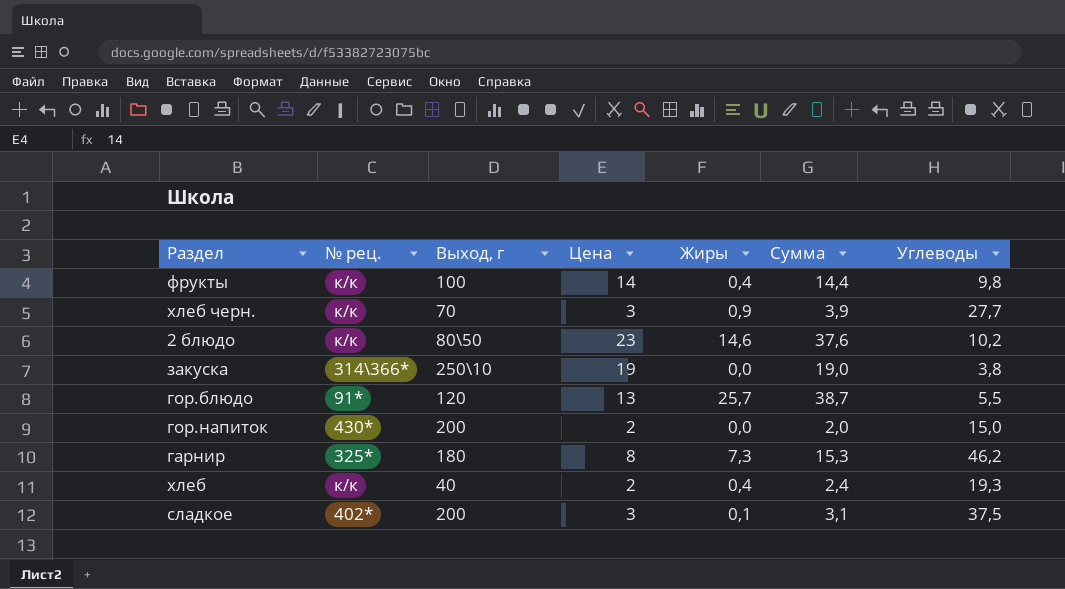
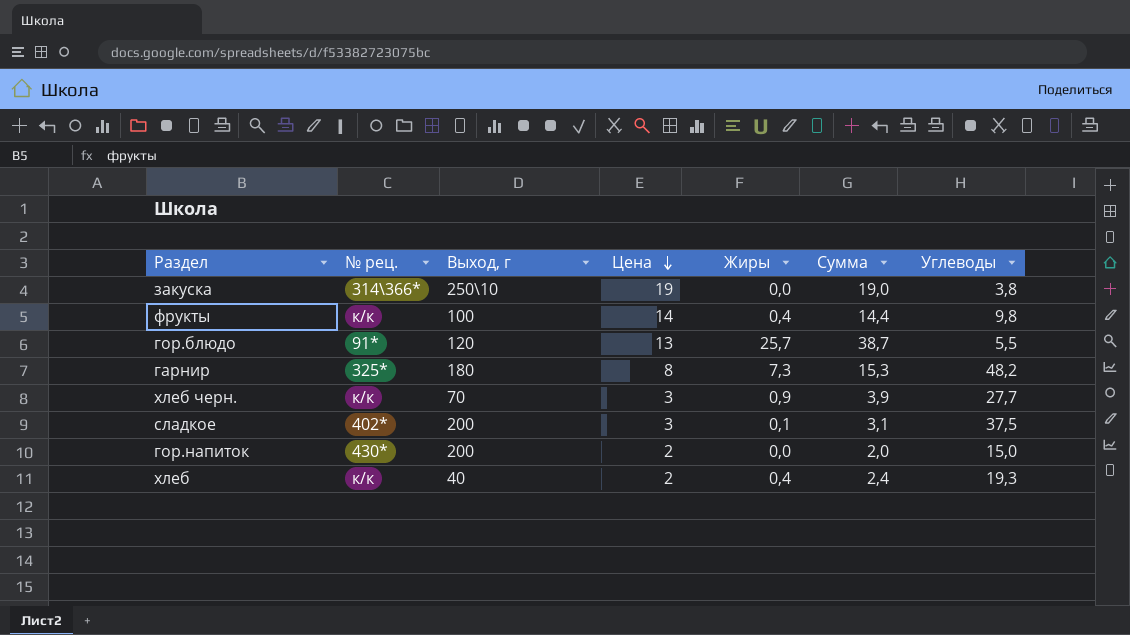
row order: none -> Цена descending
row 2 блюдо: к/к | 80\50 | 23 | 14,6 | 37,6 | 10,2 -> none
гарнир | Углеводы: 46,2 -> 48,2

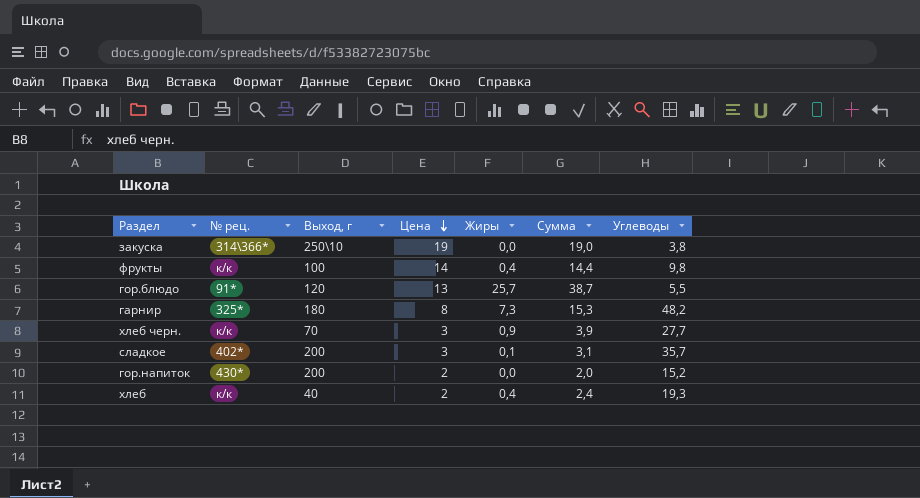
сладкое | Углеводы: 37,5 -> 35,7
гор.напиток | Углеводы: 15,0 -> 15,2

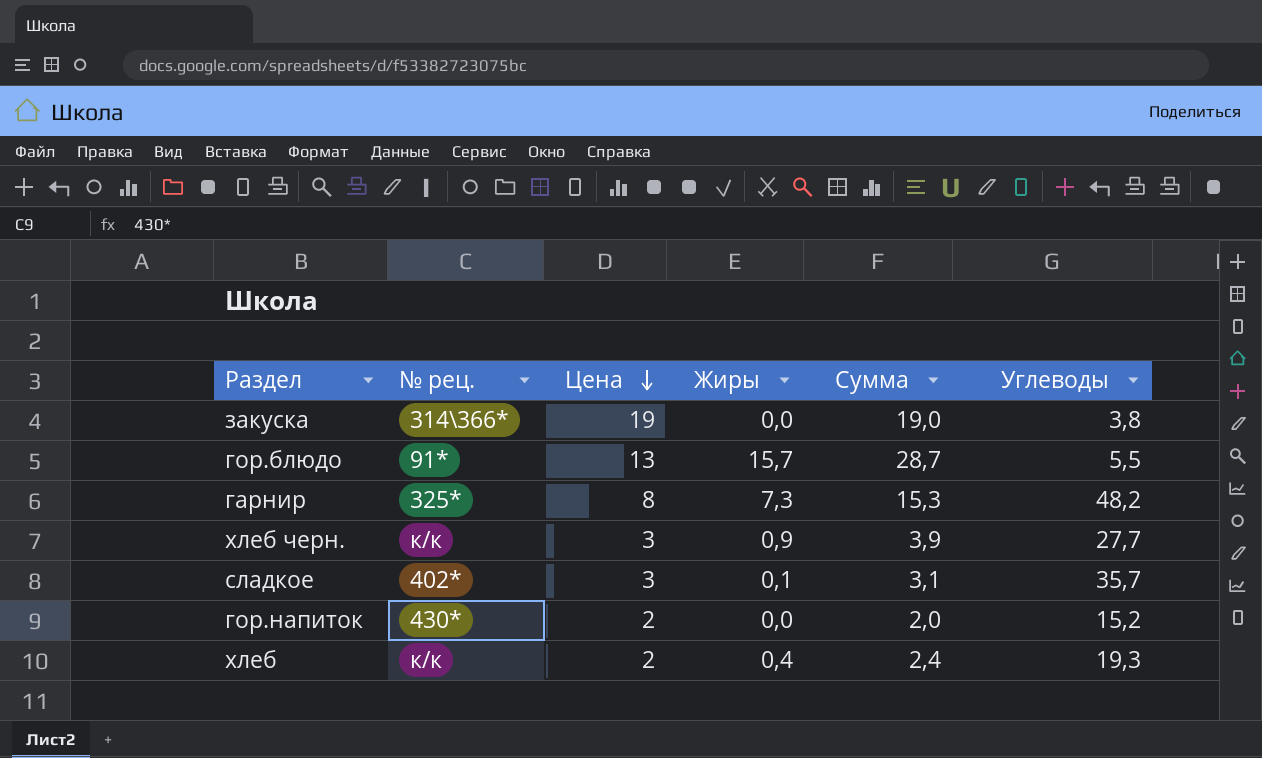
column Выход, г | position: 3 -> none
row фрукты: к/к | 100 | 14 | 0,4 | 14,4 | 9,8 -> none
гор.блюдо | Жиры: 25,7 -> 15,7
гор.блюдо | Сумма: 38,7 -> 28,7

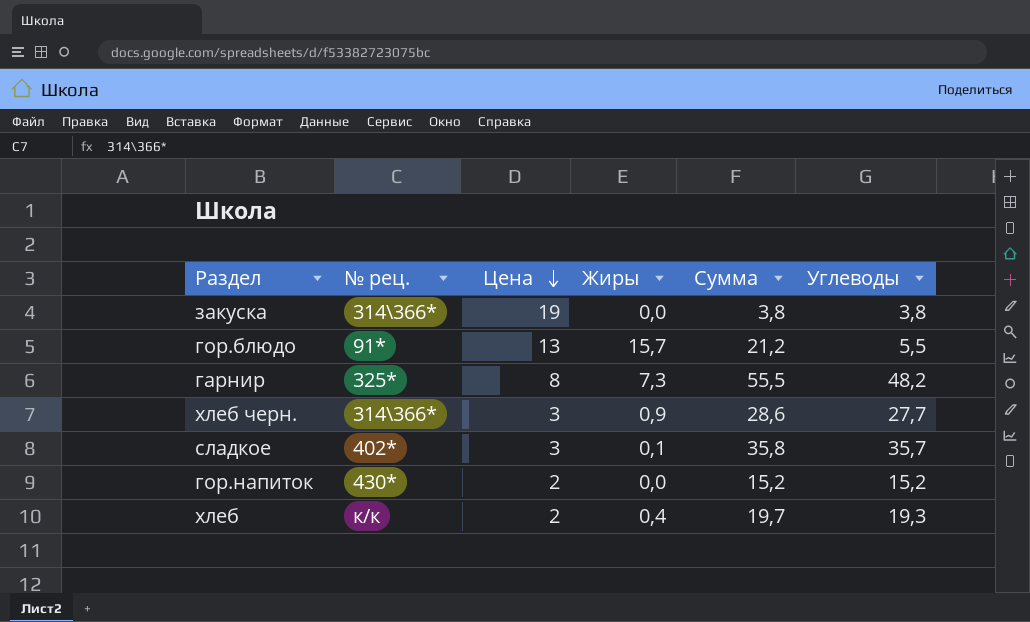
column Сумма | formula: [Цена] + [Жиры] -> [Жиры] + [Углеводы]
хлеб черн. | № рец.: к/к -> 314\366*

